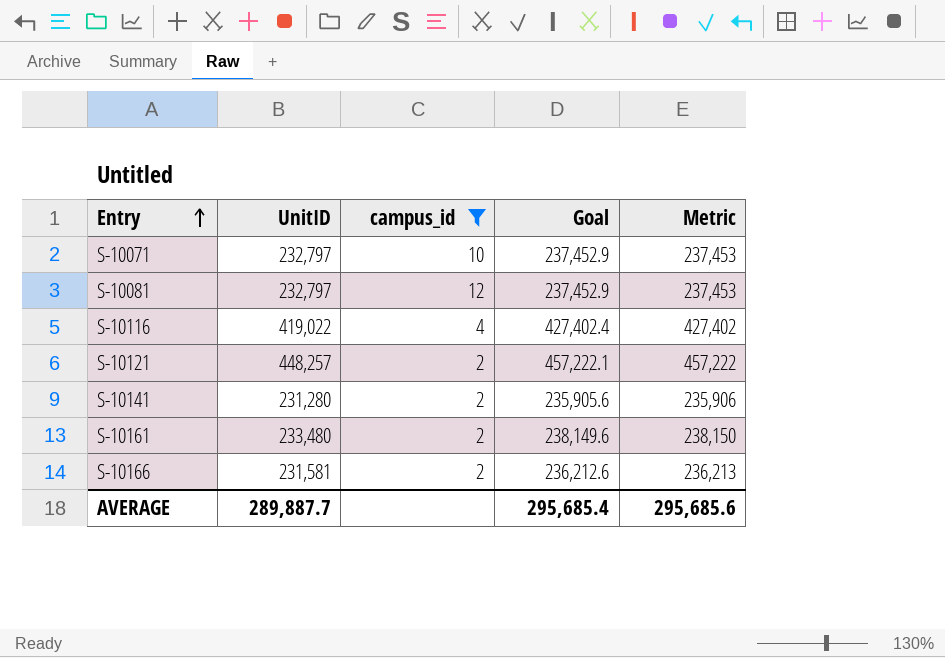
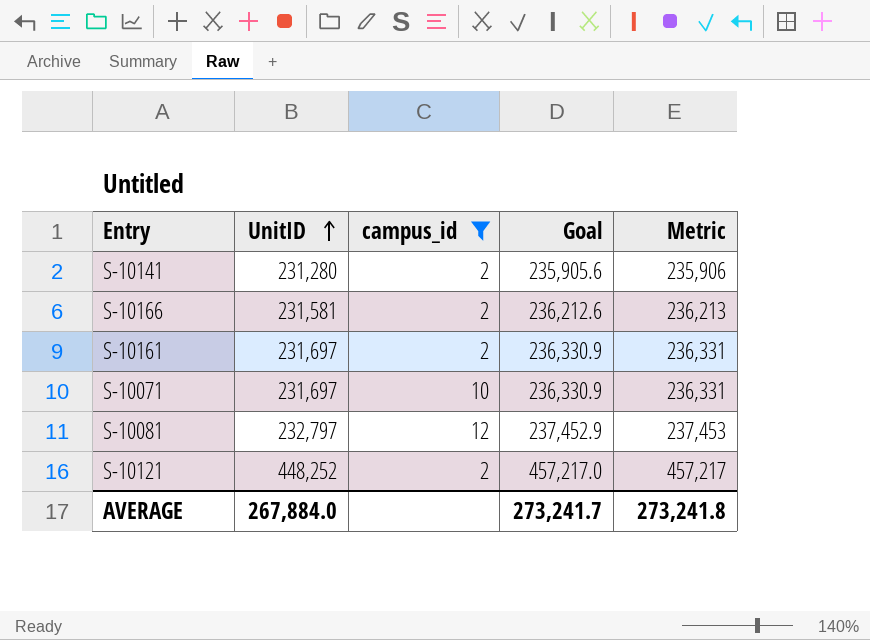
row order: Entry ascending -> UnitID ascending
row S-10116: 419,022 | 4 | 427,402.4 | 427,402 -> none
S-10161 | UnitID: 233,480 -> 231,697
S-10161 | Goal: 238,149.6 -> 236,330.9
S-10161 | Metric: 238,150 -> 236,331
S-10071 | UnitID: 232,797 -> 231,697
S-10071 | Goal: 237,452.9 -> 236,330.9
S-10071 | Metric: 237,453 -> 236,331
S-10121 | UnitID: 448,257 -> 448,252
S-10121 | Goal: 457,222.1 -> 457,217.0
S-10121 | Metric: 457,222 -> 457,217
AVERAGE | UnitID: 289,887.7 -> 267,884.0
AVERAGE | Goal: 295,685.4 -> 273,241.7
AVERAGE | Metric: 295,685.6 -> 273,241.8

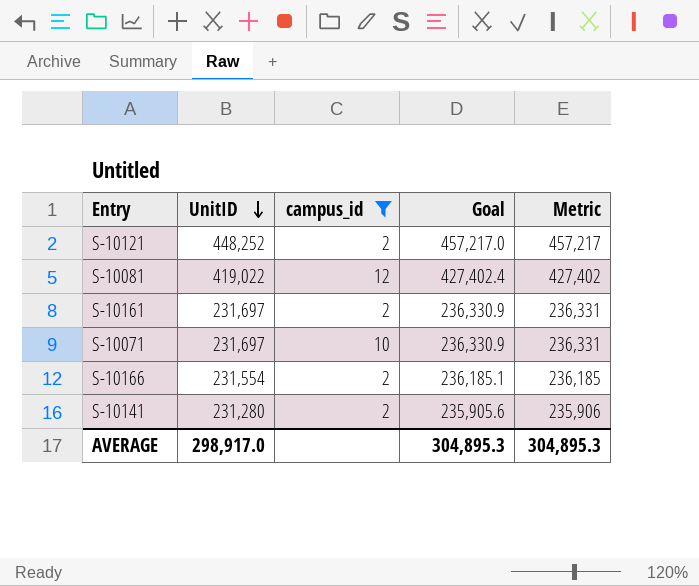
row order: UnitID ascending -> UnitID descending
S-10081 | UnitID: 232,797 -> 419,022
S-10081 | Goal: 237,452.9 -> 427,402.4
S-10081 | Metric: 237,453 -> 427,402
S-10166 | UnitID: 231,581 -> 231,554
S-10166 | Goal: 236,212.6 -> 236,185.1
S-10166 | Metric: 236,213 -> 236,185
AVERAGE | UnitID: 267,884.0 -> 298,917.0
AVERAGE | Goal: 273,241.7 -> 304,895.3
AVERAGE | Metric: 273,241.8 -> 304,895.3

